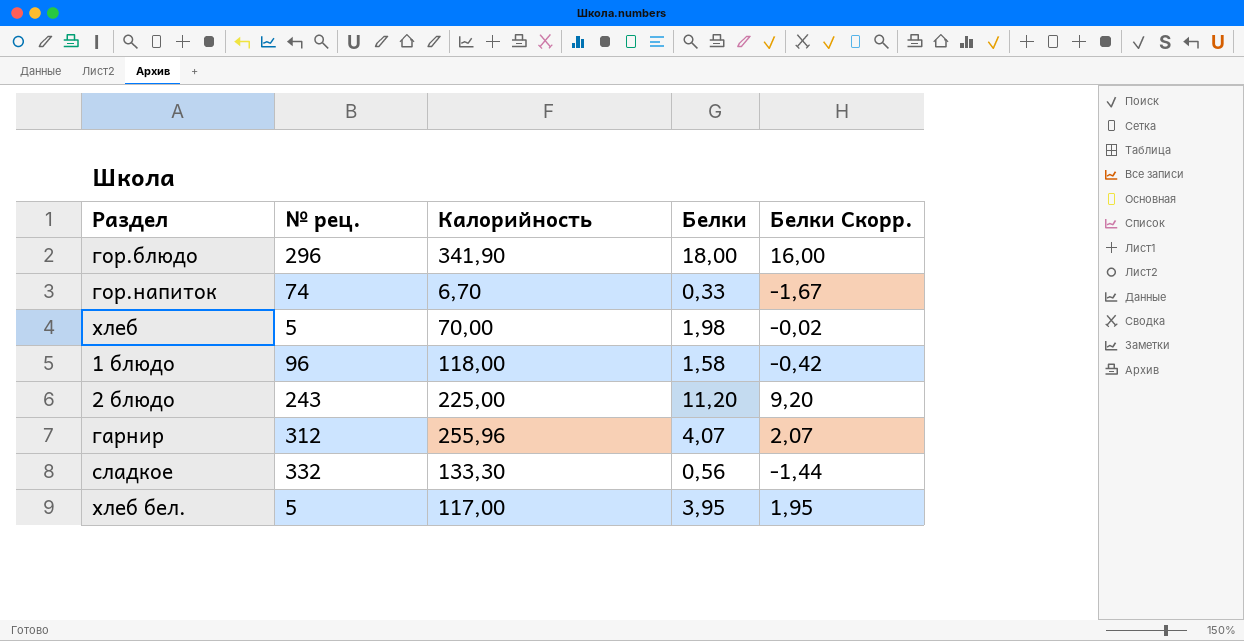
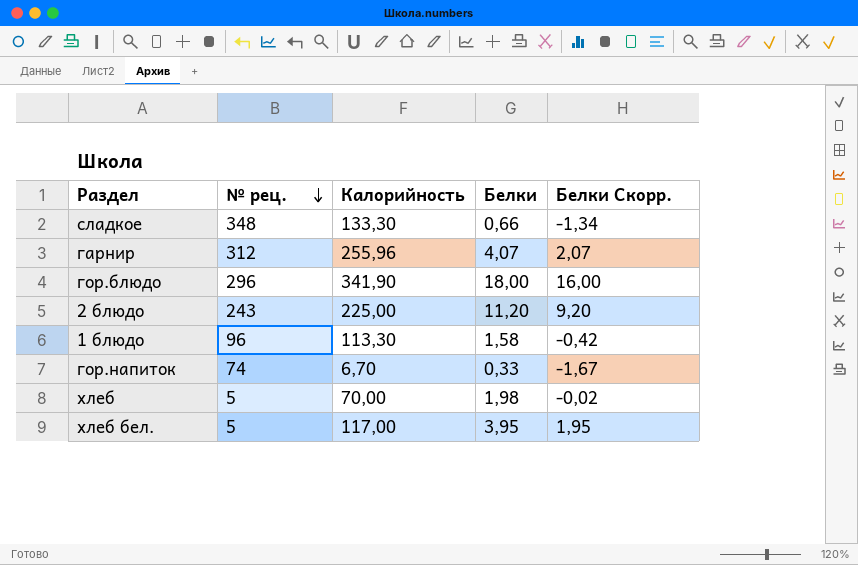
row order: none -> № рец. descending
сладкое | № рец.: 332 -> 348
сладкое | Белки: 0,56 -> 0,66
сладкое | Белки Скорр.: -1,44 -> -1,34
1 блюдо | Калорийность: 118,00 -> 113,30

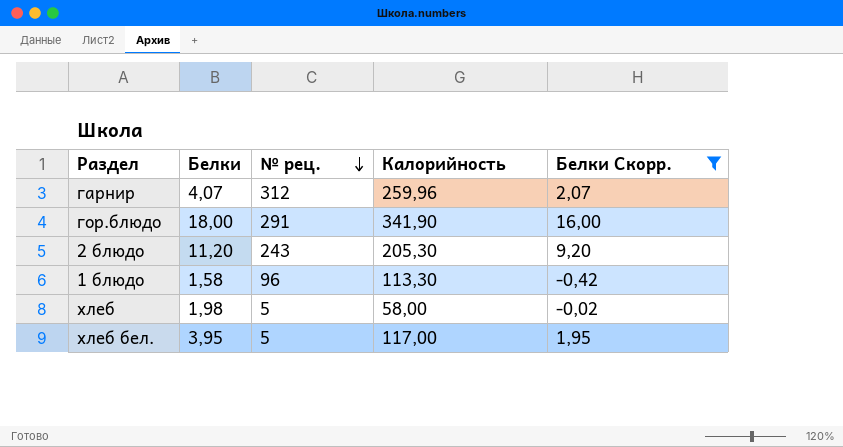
filter: none -> Белки Скорр. >= -0,42
column Белки | position: 4 -> 2
гарнир | Калорийность: 255,96 -> 259,96
гор.блюдо | № рец.: 296 -> 291
2 блюдо | Калорийность: 225,00 -> 205,30
хлеб | Калорийность: 70,00 -> 58,00

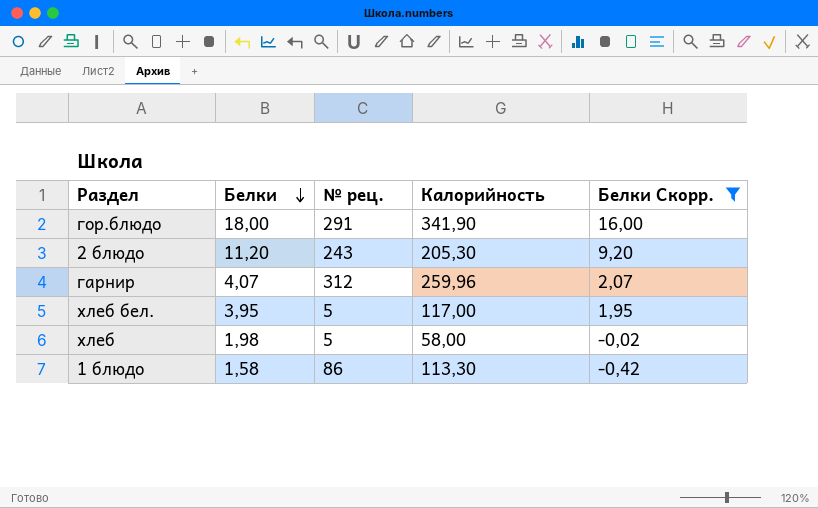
row order: № рец. descending -> Белки descending
1 блюдо | № рец.: 96 -> 86

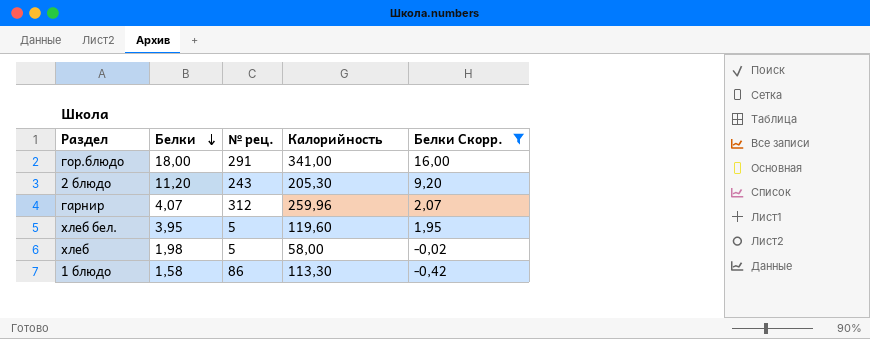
гор.блюдо | Калорийность: 341,90 -> 341,00
хлеб бел. | Калорийность: 117,00 -> 119,60

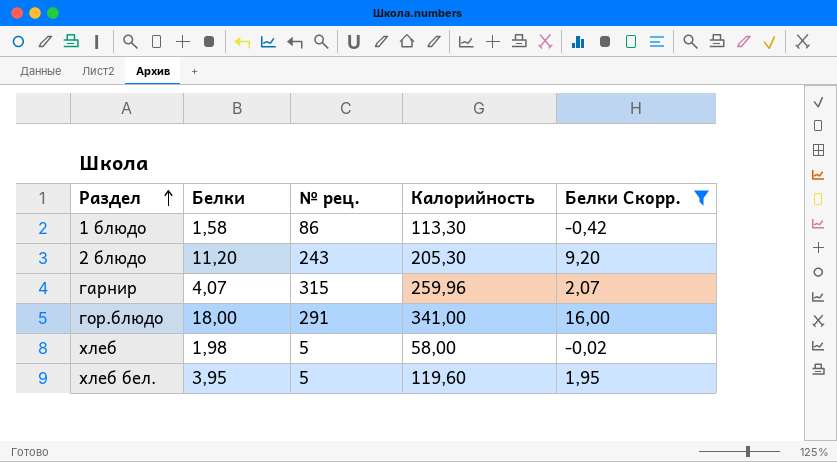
row order: Белки descending -> Раздел ascending
гарнир | № рец.: 312 -> 315

